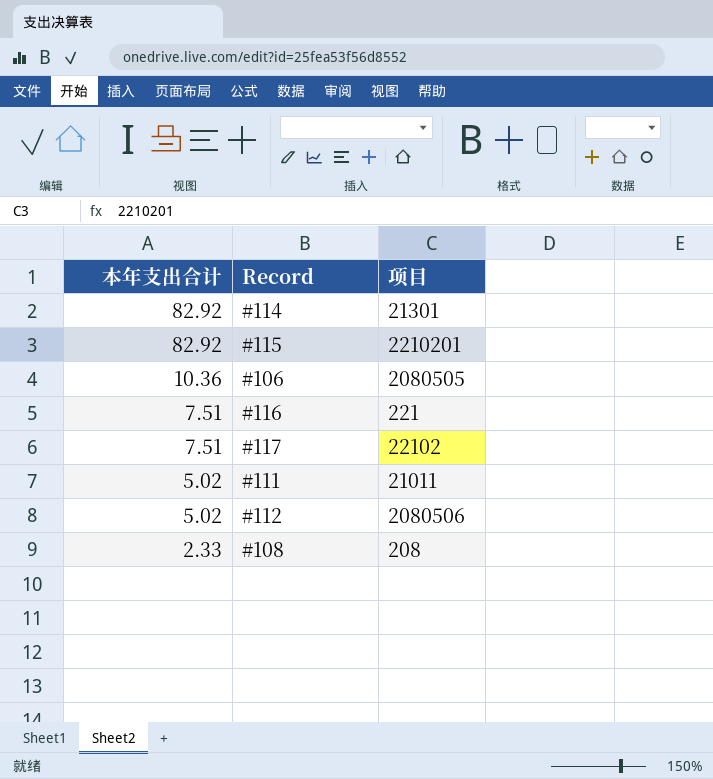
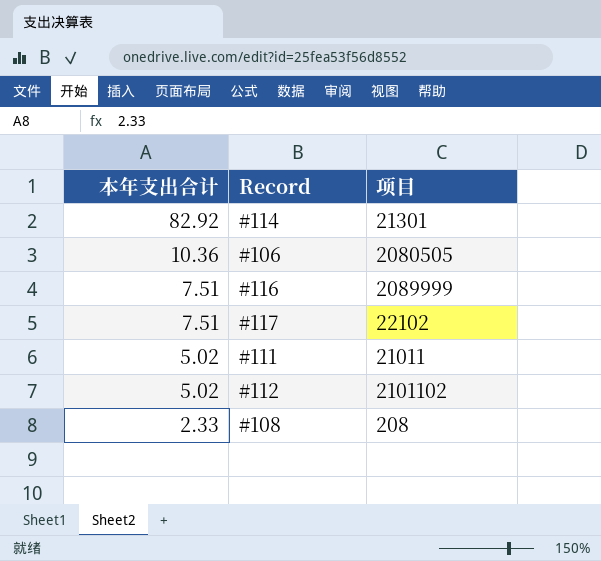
row #115: 82.92 | 2210201 -> none
#116 | 项目: 221 -> 2089999
#112 | 项目: 2080506 -> 2101102

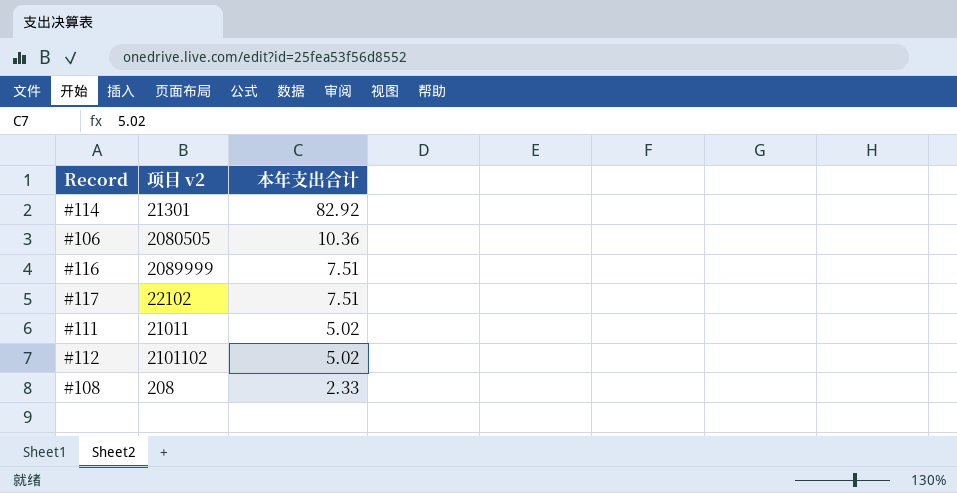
column name: 项目 -> 项目 v2
column 本年支出合计 | position: 1 -> 3

